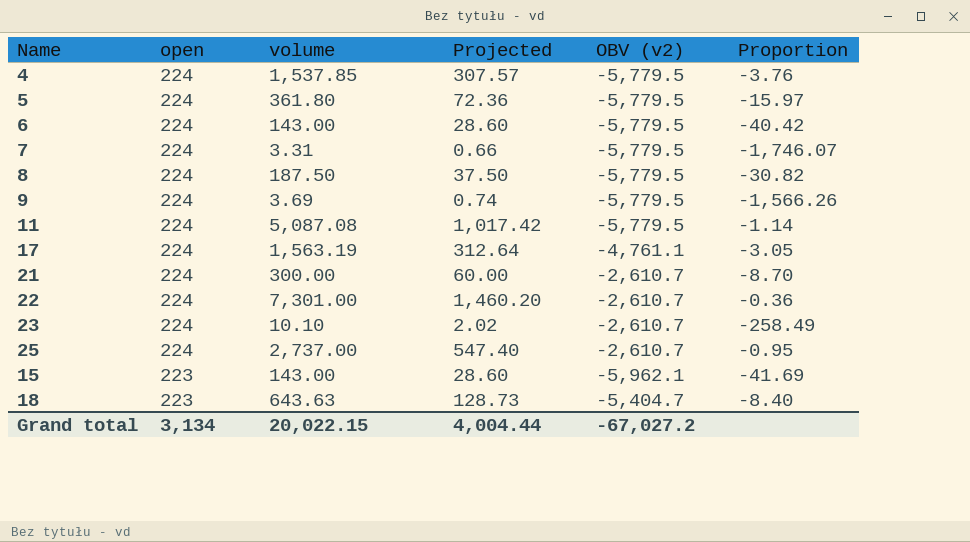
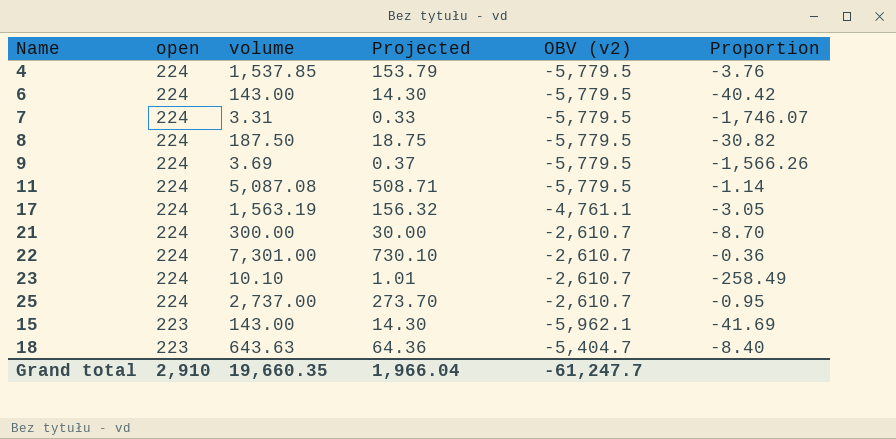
column Projected | formula: [volume] * 0.2 -> [volume] * 0.1
row 5: 224 | 361.80 | 72.36 | -5,779.5 | -15.97 -> none
Grand total | open: 3,134 -> 2,910
Grand total | volume: 20,022.15 -> 19,660.35
Grand total | Projected: 4,004.44 -> 1,966.04
Grand total | OBV (v2): -67,027.2 -> -61,247.7

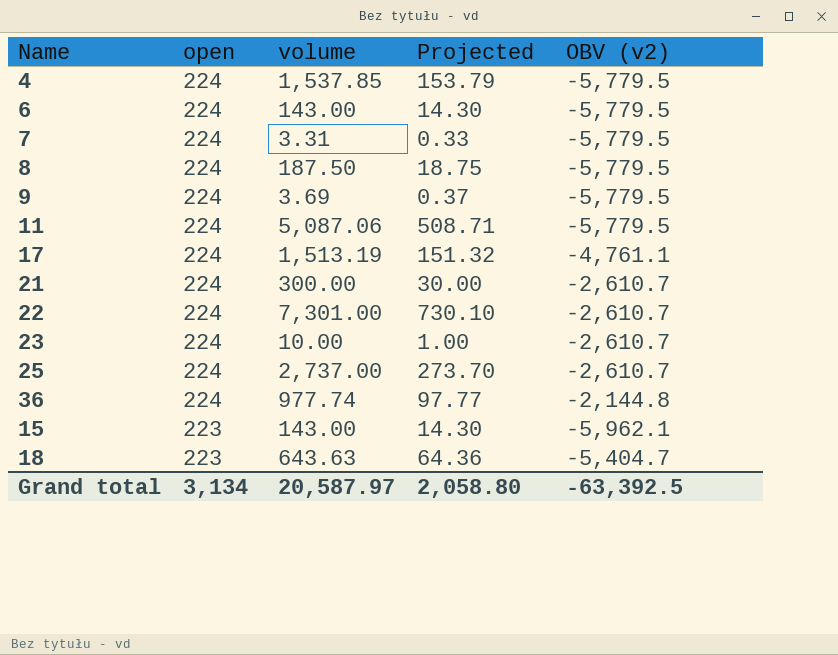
column Proportion | formula: [OBV (v2)] / [volume] -> none
11 | volume: 5,087.08 -> 5,087.06
17 | volume: 1,563.19 -> 1,513.19
17 | Projected: 156.32 -> 151.32
23 | volume: 10.10 -> 10.00
23 | Projected: 1.01 -> 1.00
row 36: none -> 224 | 977.74 | 97.77 | -2,144.8
Grand total | open: 2,910 -> 3,134
Grand total | volume: 19,660.35 -> 20,587.97
Grand total | Projected: 1,966.04 -> 2,058.80
Grand total | OBV (v2): -61,247.7 -> -63,392.5

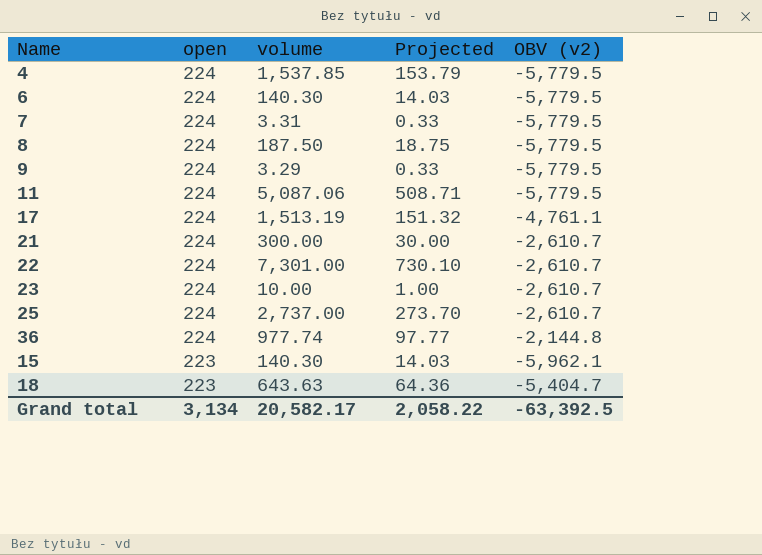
6 | volume: 143.00 -> 140.30
6 | Projected: 14.30 -> 14.03
9 | volume: 3.69 -> 3.29
9 | Projected: 0.37 -> 0.33
15 | volume: 143.00 -> 140.30
15 | Projected: 14.30 -> 14.03
Grand total | volume: 20,587.97 -> 20,582.17
Grand total | Projected: 2,058.80 -> 2,058.22

